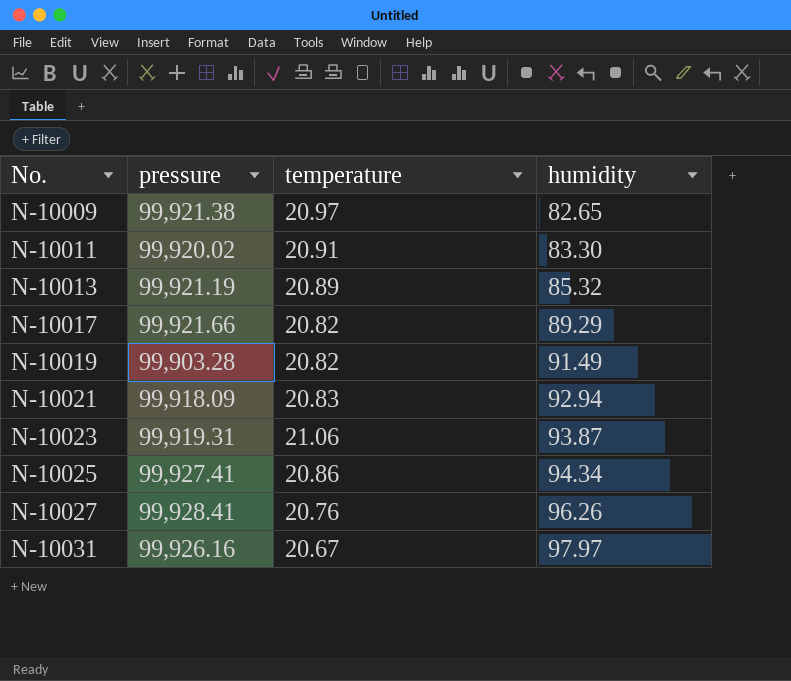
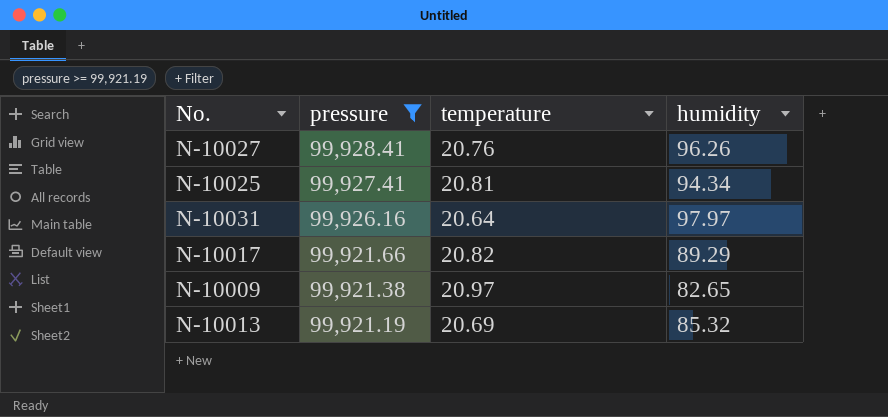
filter: none -> pressure >= 99,921.19
row order: No. ascending -> pressure descending
N-10025 | temperature: 20.86 -> 20.81
N-10031 | temperature: 20.67 -> 20.64
N-10013 | temperature: 20.89 -> 20.69

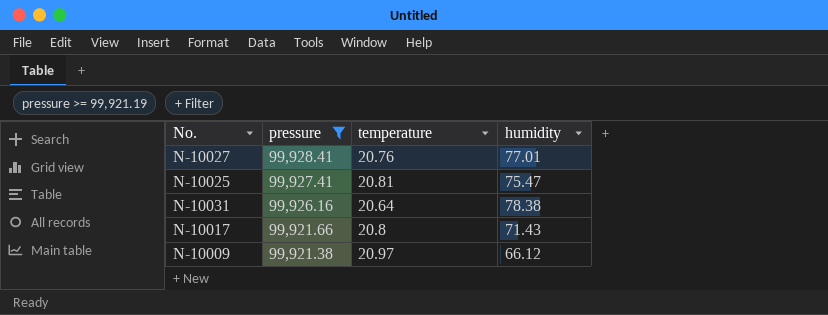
row N-10013: 99,921.19 | 20.69 | 85.32 -> none
N-10027 | humidity: 96.26 -> 77.01
N-10025 | humidity: 94.34 -> 75.47
N-10031 | humidity: 97.97 -> 78.38
N-10017 | temperature: 20.82 -> 20.8
N-10017 | humidity: 89.29 -> 71.43
N-10009 | humidity: 82.65 -> 66.12

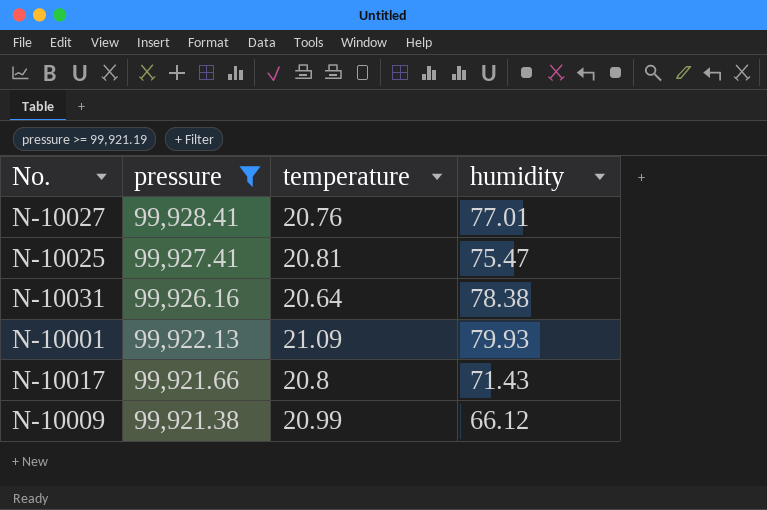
row N-10001: none -> 99,922.13 | 21.09 | 79.93
N-10009 | temperature: 20.97 -> 20.99

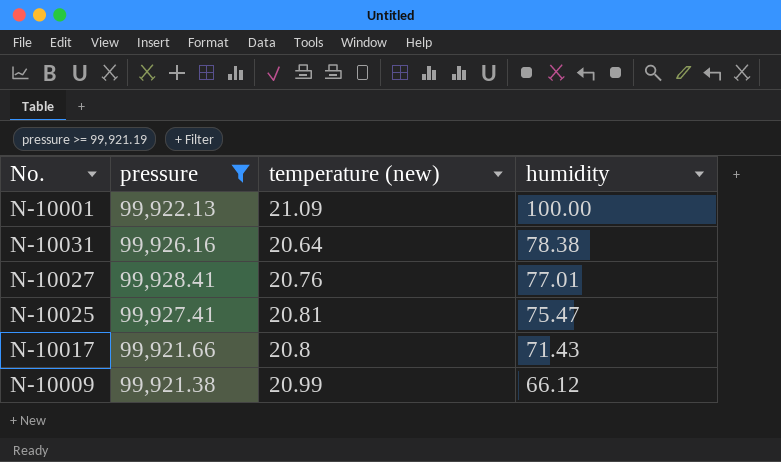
row order: pressure descending -> humidity descending
column name: temperature -> temperature (new)
N-10001 | humidity: 79.93 -> 100.00

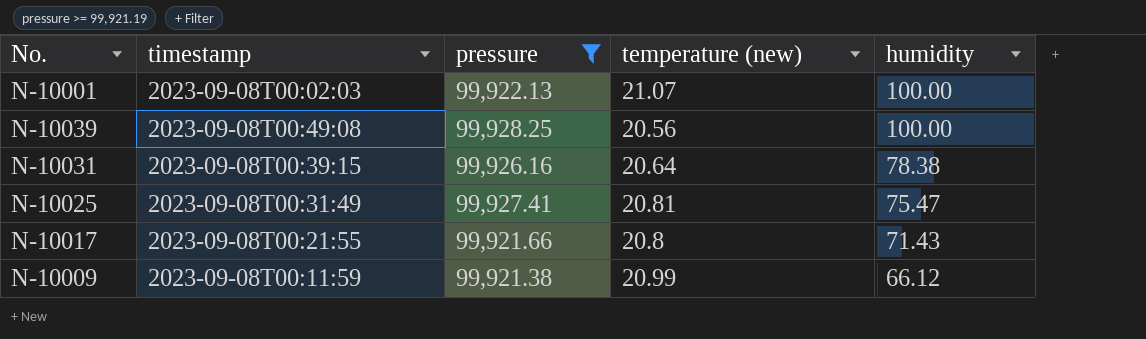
column timestamp | position: none -> 2
row N-10027: 99,928.41 | 20.76 | 77.01 -> none
N-10001 | temperature (new): 21.09 -> 21.07
row N-10039: none -> 2023-09-08T00:49:08 | 99,928.25 | 20.56 | 100.00

